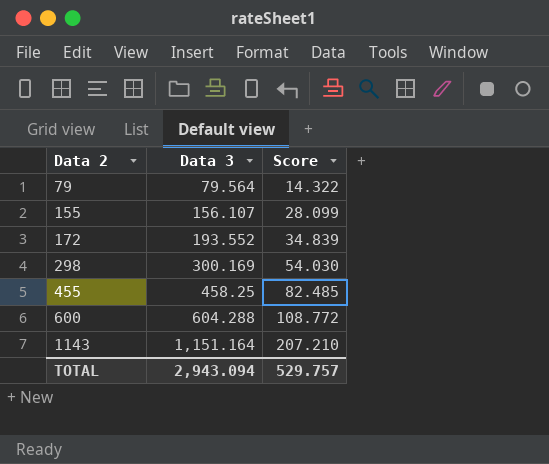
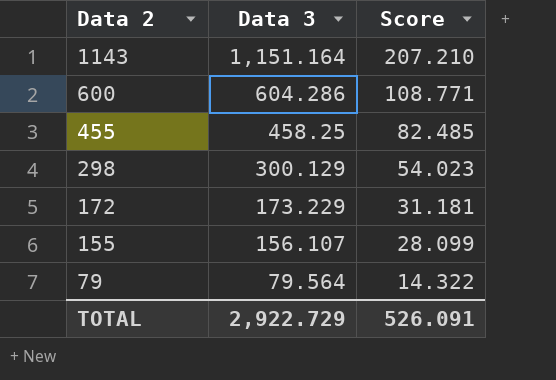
row order: Data 2 ascending -> Data 2 descending
600 | Data 3: 604.288 -> 604.286
600 | Score: 108.772 -> 108.771
298 | Data 3: 300.169 -> 300.129
298 | Score: 54.030 -> 54.023
172 | Data 3: 193.552 -> 173.229
172 | Score: 34.839 -> 31.181
TOTAL | Data 3: 2,943.094 -> 2,922.729
TOTAL | Score: 529.757 -> 526.091

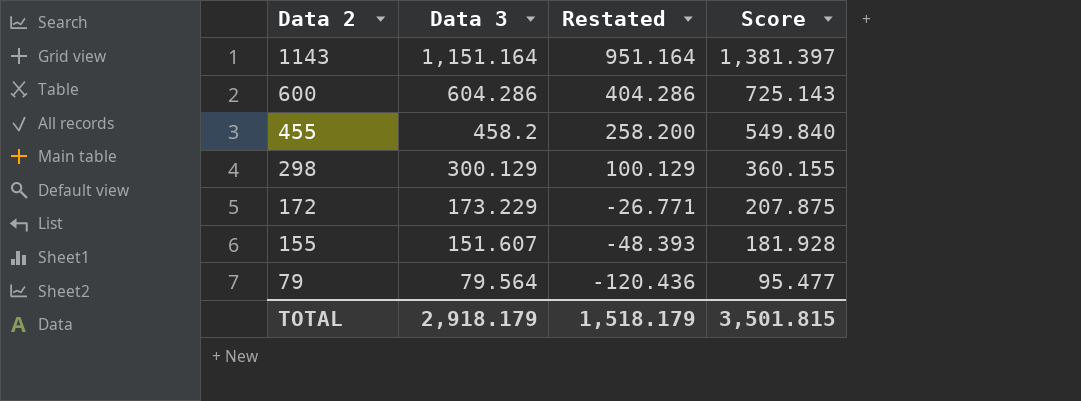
column Restated | formula: none -> [Data 3] - 200
column Score | formula: [Data 3] * 0.18 -> [Data 3] * 1.2
455 | Data 3: 458.25 -> 458.2
155 | Data 3: 156.107 -> 151.607
TOTAL | Data 3: 2,922.729 -> 2,918.179
TOTAL | Score: 526.091 -> 3,501.815

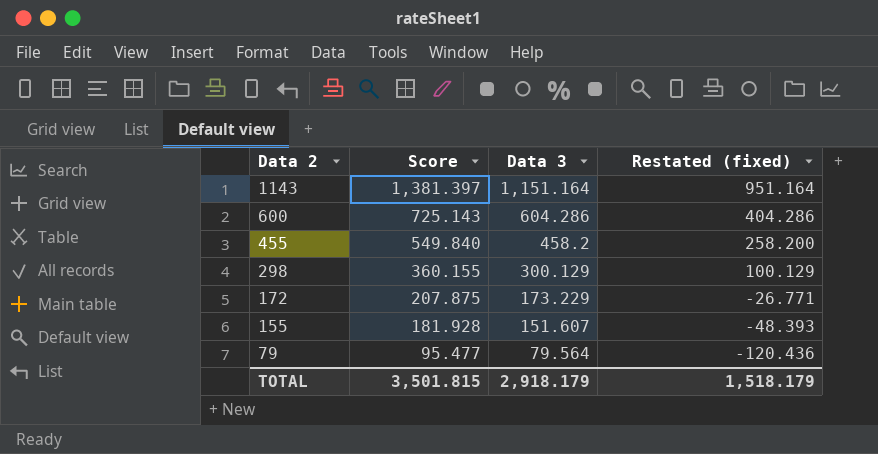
column Score | position: 4 -> 2
column name: Restated -> Restated (fixed)

